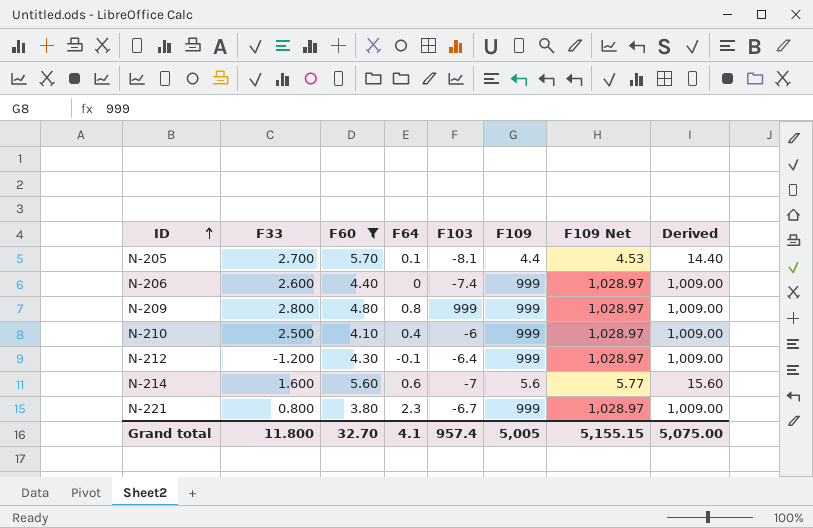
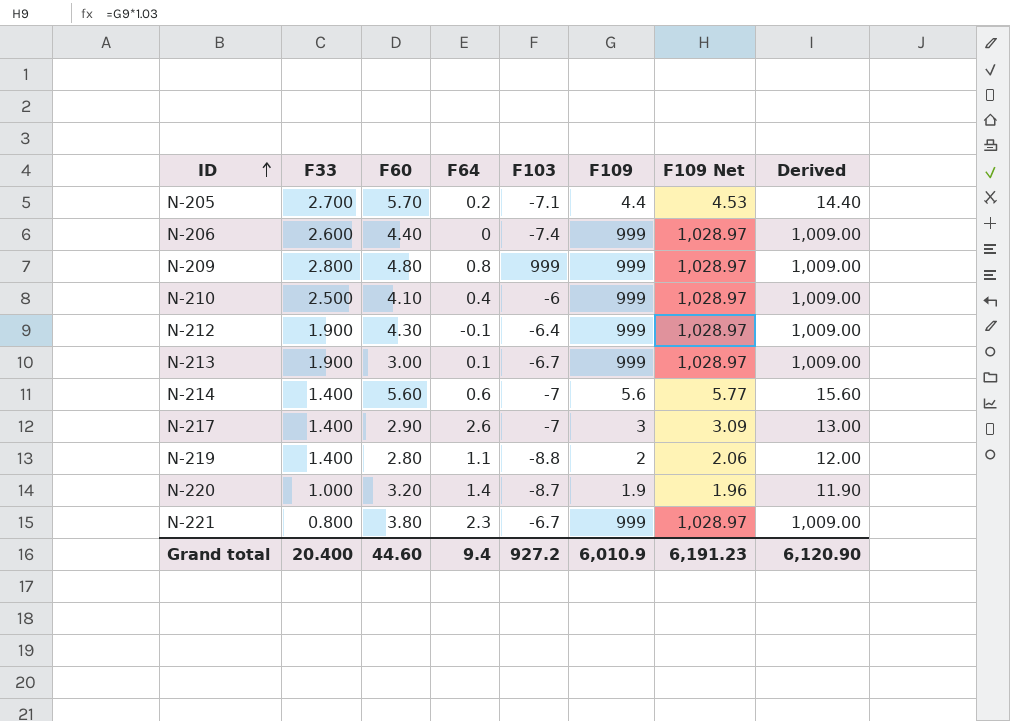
filter: F60 >= 3.80 -> none
N-205 | F64: 0.1 -> 0.2
N-205 | F103: -8.1 -> -7.1
N-212 | F33: -1.200 -> 1.900
N-214 | F33: 1.600 -> 1.400
Grand total | F33: 11.800 -> 20.400
Grand total | F60: 32.70 -> 44.60
Grand total | F64: 4.1 -> 9.4
Grand total | F103: 957.4 -> 927.2
Grand total | F109: 5,005 -> 6,010.9
Grand total | F109 Net: 5,155.15 -> 6,191.23
Grand total | Derived: 5,075.00 -> 6,120.90

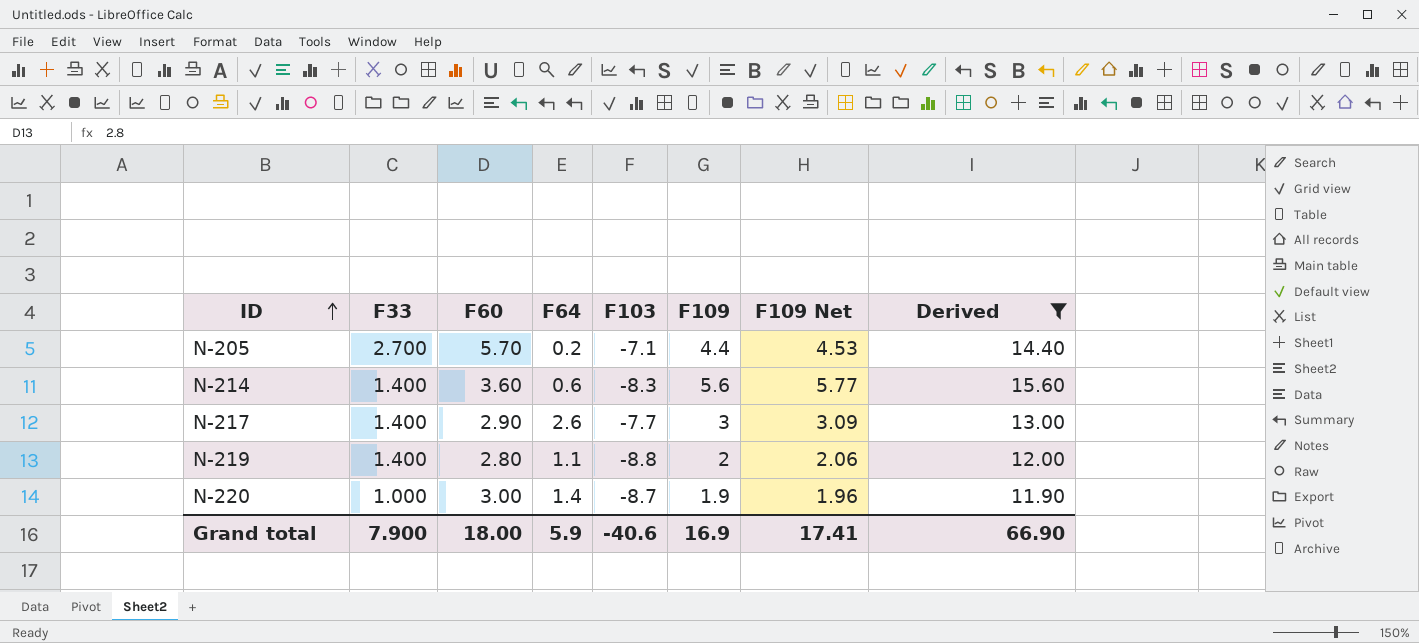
filter: none -> Derived != 1,009.00
N-214 | F60: 5.60 -> 3.60
N-214 | F103: -7 -> -8.3
N-217 | F103: -7 -> -7.7
N-220 | F60: 3.20 -> 3.00
Grand total | F33: 20.400 -> 7.900
Grand total | F60: 44.60 -> 18.00
Grand total | F64: 9.4 -> 5.9
Grand total | F103: 927.2 -> -40.6
Grand total | F109: 6,010.9 -> 16.9
Grand total | F109 Net: 6,191.23 -> 17.41
Grand total | Derived: 6,120.90 -> 66.90

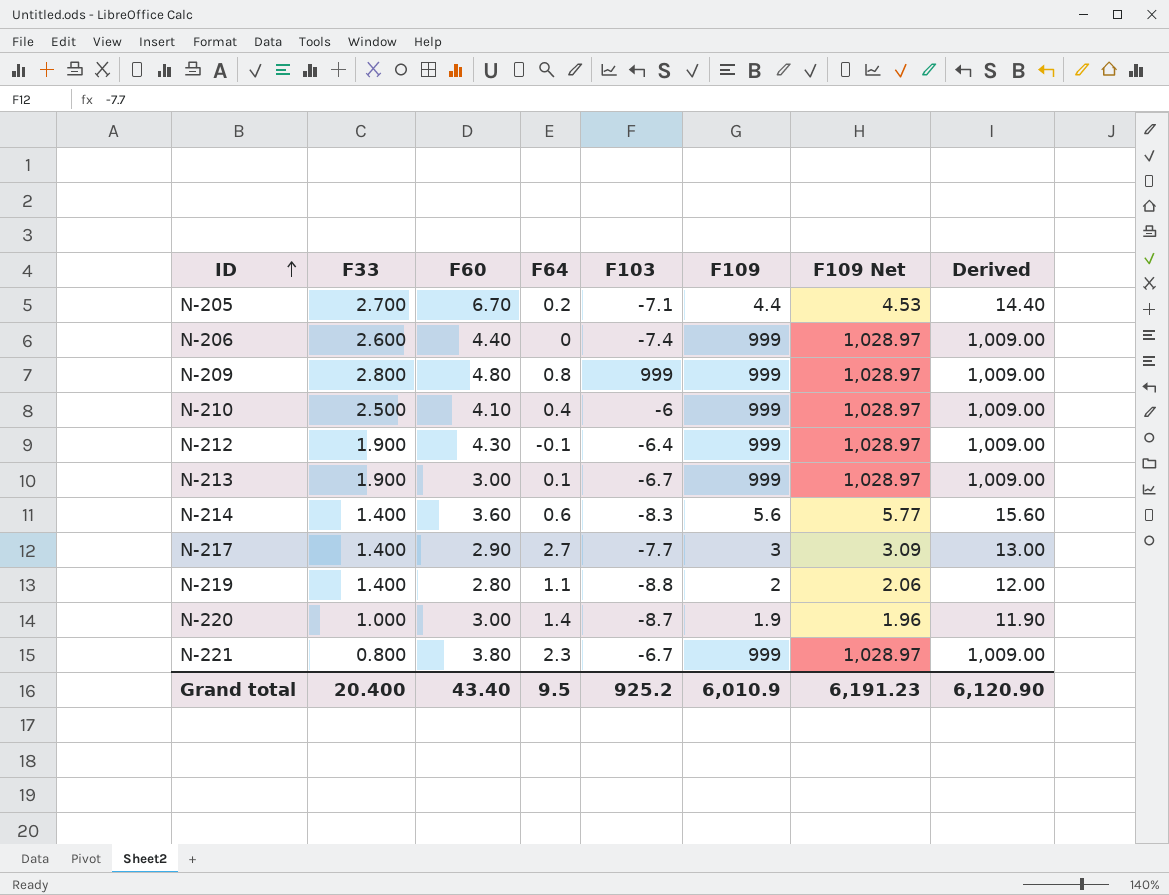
filter: Derived != 1,009.00 -> none
N-205 | F60: 5.70 -> 6.70
N-217 | F64: 2.6 -> 2.7
Grand total | F33: 7.900 -> 20.400
Grand total | F60: 18.00 -> 43.40
Grand total | F64: 5.9 -> 9.5
Grand total | F103: -40.6 -> 925.2
Grand total | F109: 16.9 -> 6,010.9
Grand total | F109 Net: 17.41 -> 6,191.23
Grand total | Derived: 66.90 -> 6,120.90

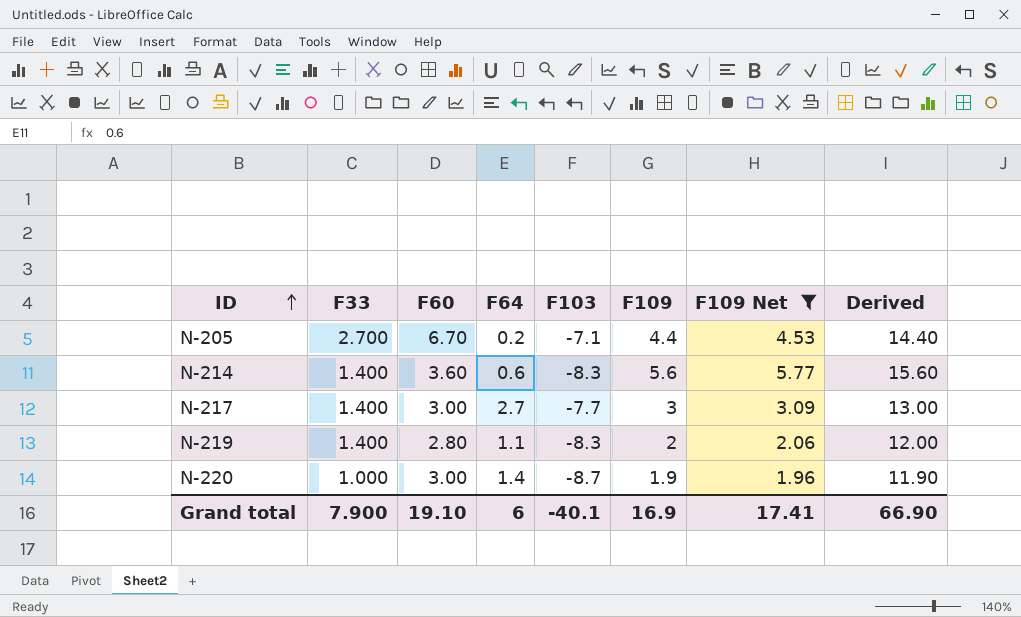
filter: none -> F109 Net != 1,028.97
N-217 | F60: 2.90 -> 3.00
N-219 | F103: -8.8 -> -8.3
Grand total | F33: 20.400 -> 7.900
Grand total | F60: 43.40 -> 19.10
Grand total | F64: 9.5 -> 6
Grand total | F103: 925.2 -> -40.1
Grand total | F109: 6,010.9 -> 16.9
Grand total | F109 Net: 6,191.23 -> 17.41
Grand total | Derived: 6,120.90 -> 66.90

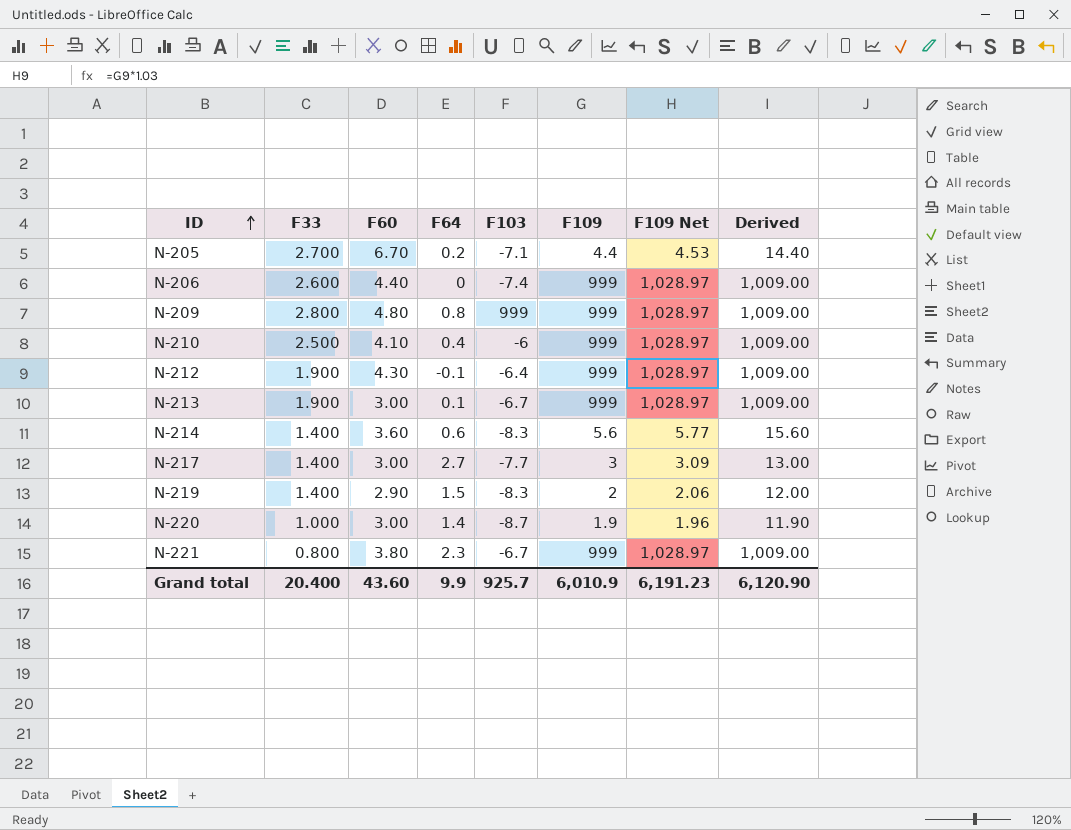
filter: F109 Net != 1,028.97 -> none
N-219 | F60: 2.80 -> 2.90
N-219 | F64: 1.1 -> 1.5
Grand total | F33: 7.900 -> 20.400
Grand total | F60: 19.10 -> 43.60
Grand total | F64: 6 -> 9.9
Grand total | F103: -40.1 -> 925.7
Grand total | F109: 16.9 -> 6,010.9
Grand total | F109 Net: 17.41 -> 6,191.23
Grand total | Derived: 66.90 -> 6,120.90

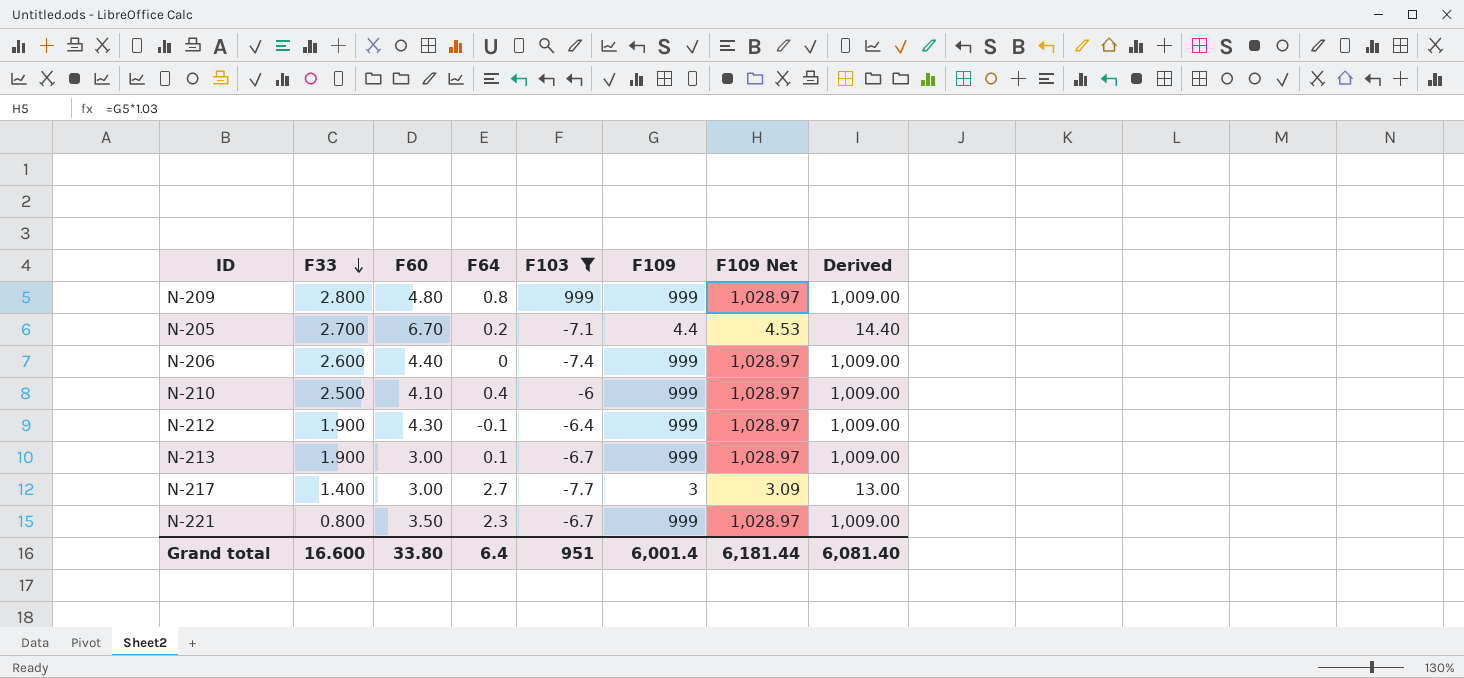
filter: none -> F103 >= -7.7
row order: ID ascending -> F33 descending
N-221 | F60: 3.80 -> 3.50
Grand total | F33: 20.400 -> 16.600
Grand total | F60: 43.60 -> 33.80
Grand total | F64: 9.9 -> 6.4
Grand total | F103: 925.7 -> 951
Grand total | F109: 6,010.9 -> 6,001.4
Grand total | F109 Net: 6,191.23 -> 6,181.44
Grand total | Derived: 6,120.90 -> 6,081.40

